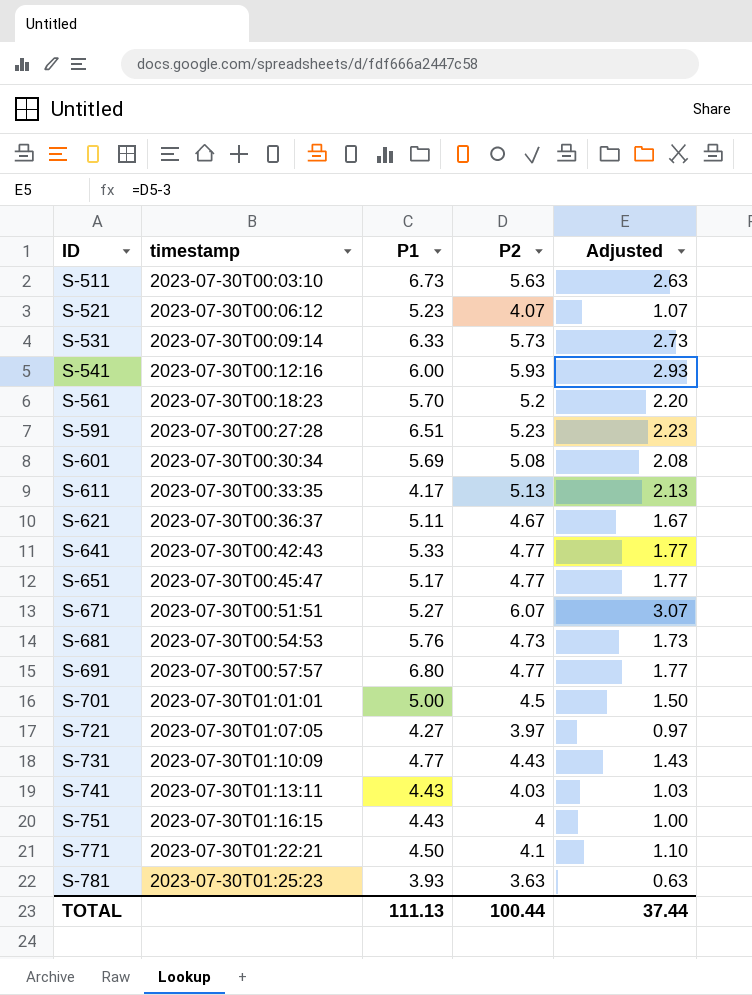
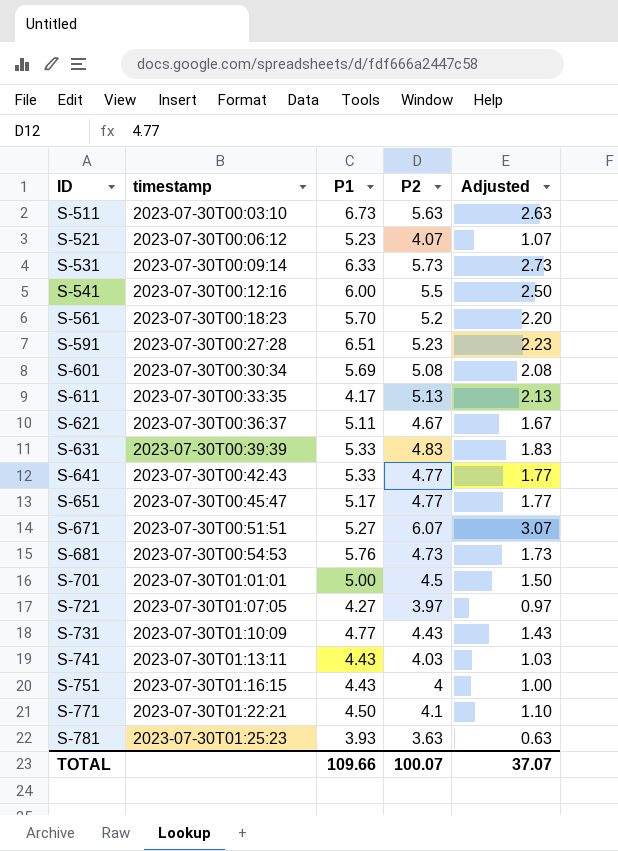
row S-691: 2023-07-30T00:57:57 | 6.80 | 4.77 | 1.77 -> none
S-541 | P2: 5.93 -> 5.5
S-541 | Adjusted: 2.93 -> 2.50
row S-631: none -> 2023-07-30T00:39:39 | 5.33 | 4.83 | 1.83
TOTAL | P1: 111.13 -> 109.66
TOTAL | P2: 100.44 -> 100.07
TOTAL | Adjusted: 37.44 -> 37.07

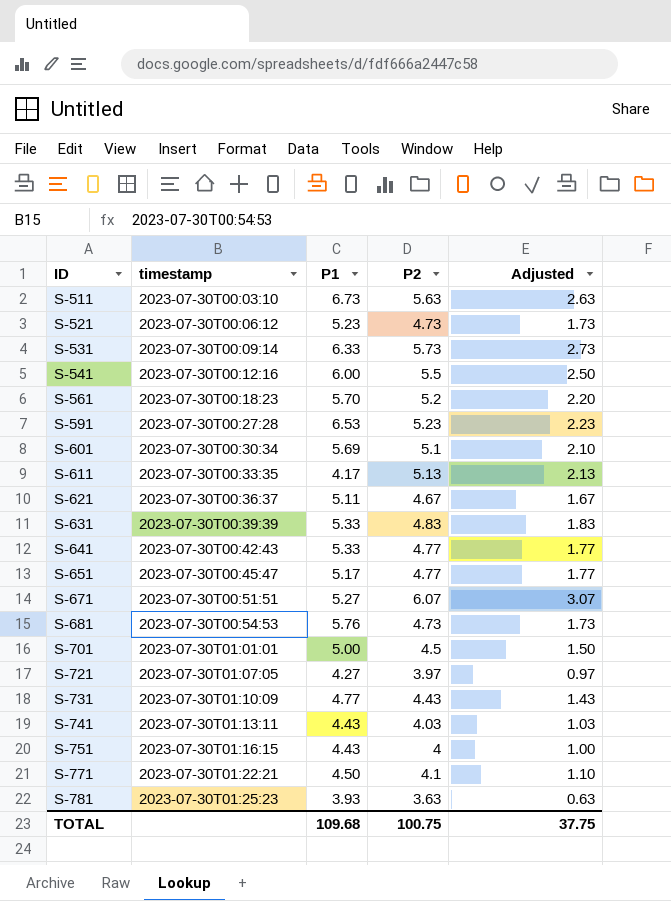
S-521 | P2: 4.07 -> 4.73
S-521 | Adjusted: 1.07 -> 1.73
S-591 | P1: 6.51 -> 6.53
S-601 | P2: 5.08 -> 5.1
S-601 | Adjusted: 2.08 -> 2.10
TOTAL | P1: 109.66 -> 109.68
TOTAL | P2: 100.07 -> 100.75
TOTAL | Adjusted: 37.07 -> 37.75

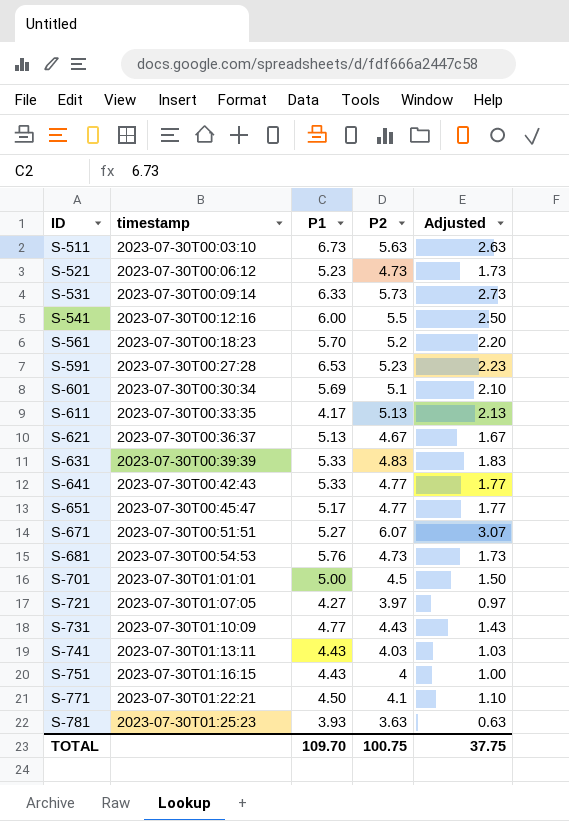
S-621 | P1: 5.11 -> 5.13
TOTAL | P1: 109.68 -> 109.70

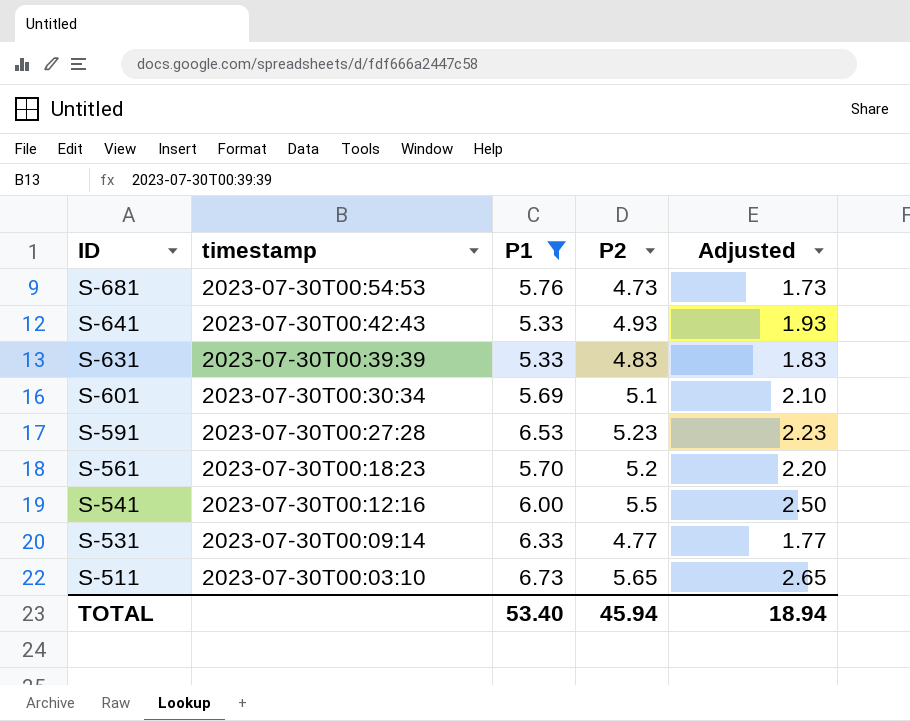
filter: none -> P1 >= 5.33
row order: ID ascending -> ID descending
S-641 | P2: 4.77 -> 4.93
S-641 | Adjusted: 1.77 -> 1.93
S-531 | P2: 5.73 -> 4.77
S-531 | Adjusted: 2.73 -> 1.77
S-511 | P2: 5.63 -> 5.65
S-511 | Adjusted: 2.63 -> 2.65
TOTAL | P1: 109.70 -> 53.40
TOTAL | P2: 100.75 -> 45.94
TOTAL | Adjusted: 37.75 -> 18.94

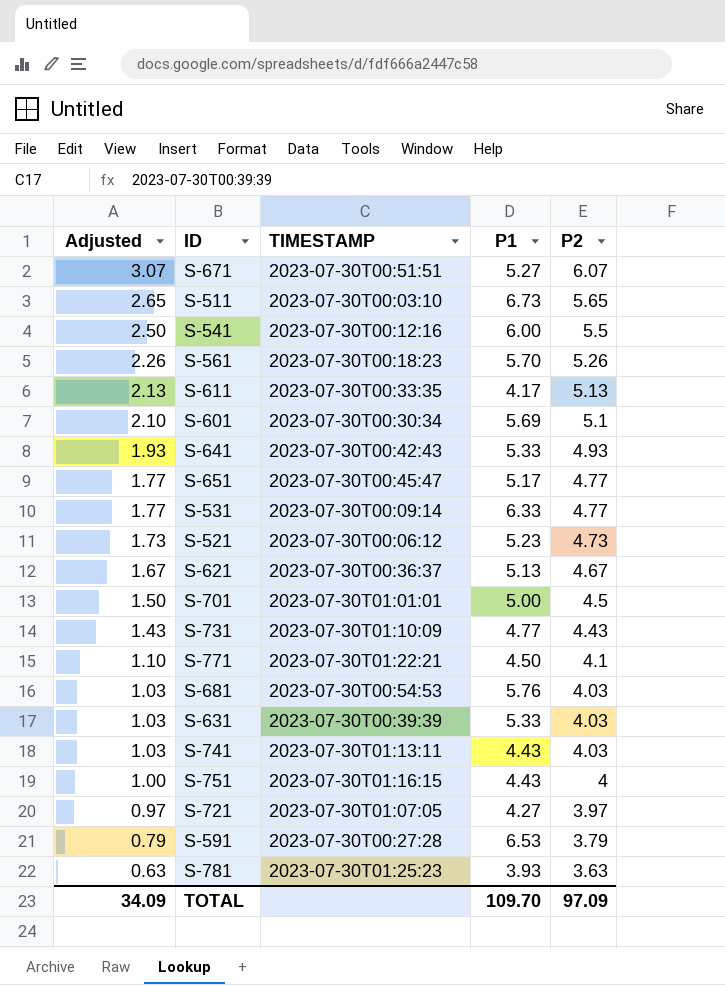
filter: P1 >= 5.33 -> none
row order: ID descending -> Adjusted descending
column Adjusted | position: 5 -> 1
column name: timestamp -> TIMESTAMP
S-561 | Adjusted: 2.20 -> 2.26
S-561 | P2: 5.2 -> 5.26
S-681 | Adjusted: 1.73 -> 1.03
S-681 | P2: 4.73 -> 4.03
S-631 | Adjusted: 1.83 -> 1.03
S-631 | P2: 4.83 -> 4.03
S-591 | Adjusted: 2.23 -> 0.79
S-591 | P2: 5.23 -> 3.79
TOTAL | Adjusted: 18.94 -> 34.09
TOTAL | P1: 53.40 -> 109.70
TOTAL | P2: 45.94 -> 97.09

